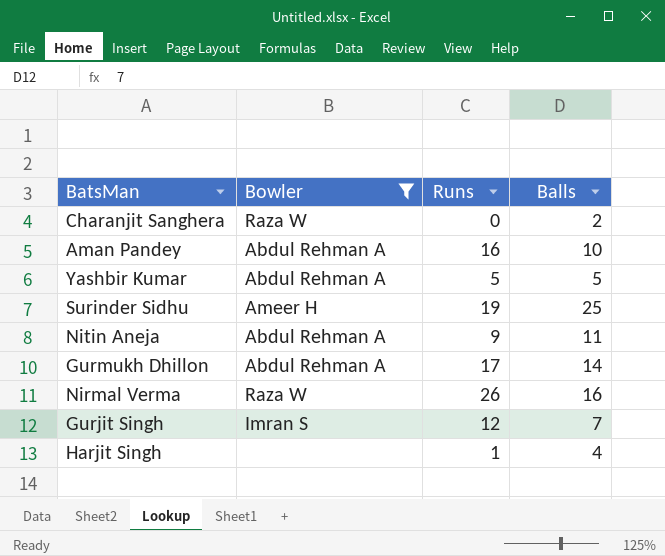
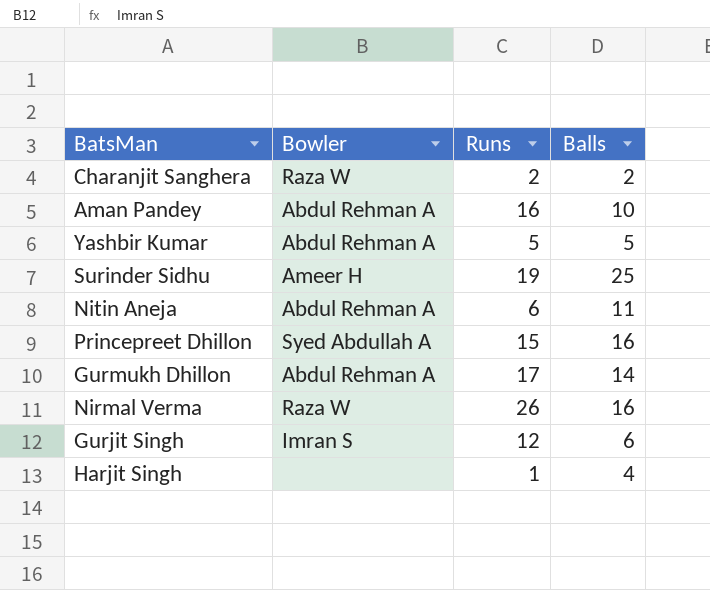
filter: Bowler != Syed Abdullah A -> none
Charanjit Sanghera | Runs: 0 -> 2
Nitin Aneja | Runs: 9 -> 6
Gurjit Singh | Balls: 7 -> 6

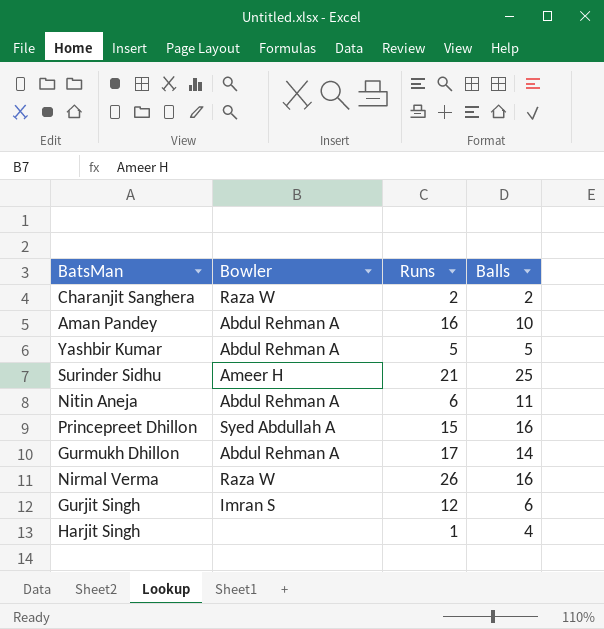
Surinder Sidhu | Runs: 19 -> 21

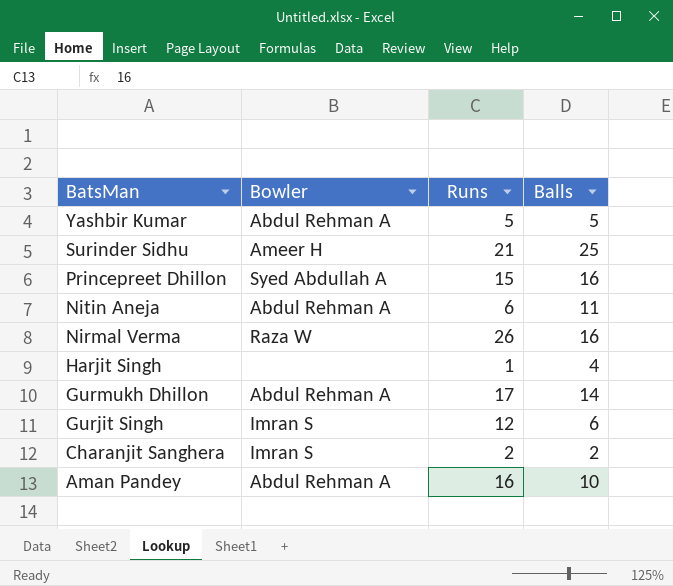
row order: none -> BatsMan descending
Charanjit Sanghera | Bowler: Raza W -> Imran S

